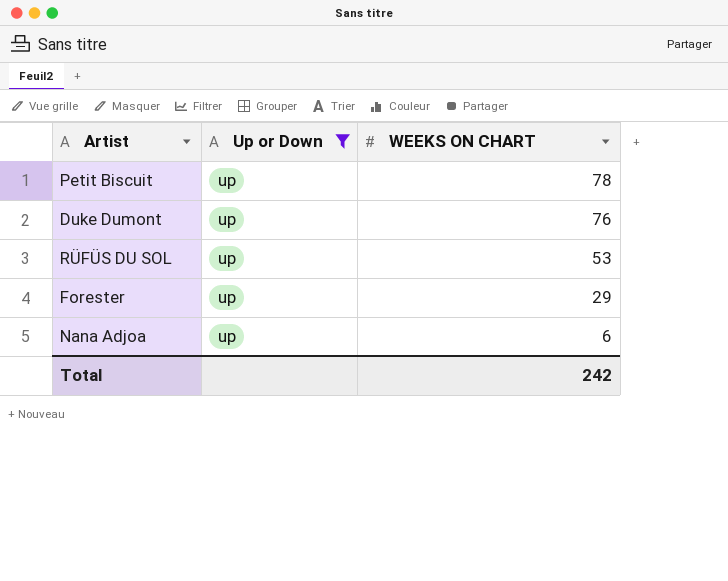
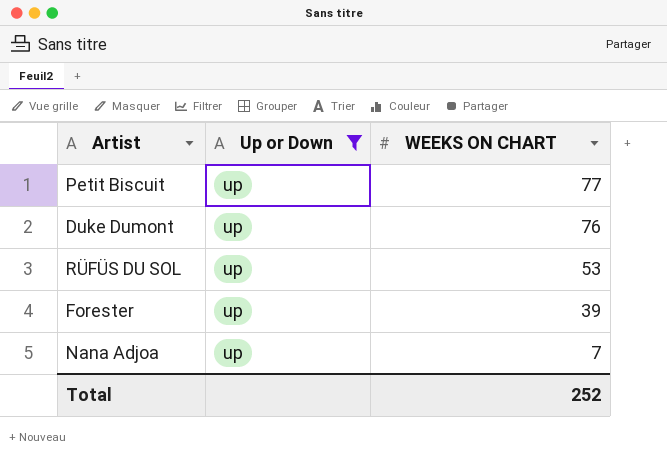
Petit Biscuit | WEEKS ON CHART: 78 -> 77
Forester | WEEKS ON CHART: 29 -> 39
Nana Adjoa | WEEKS ON CHART: 6 -> 7
Total | WEEKS ON CHART: 242 -> 252

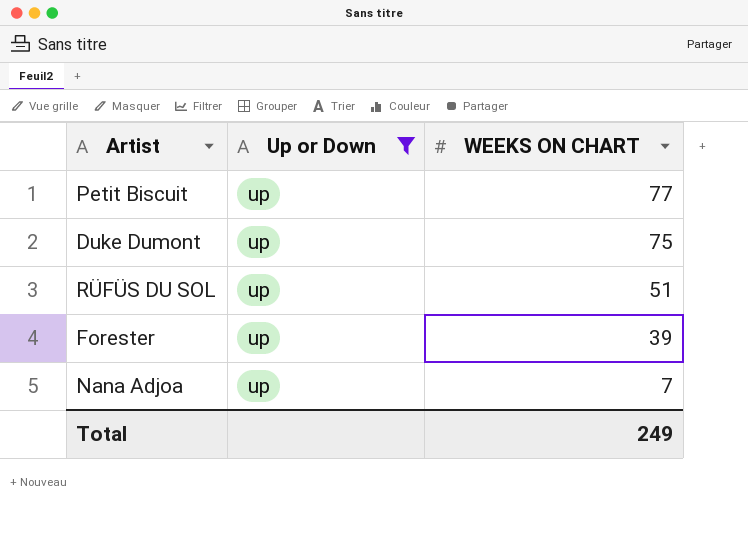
Duke Dumont | WEEKS ON CHART: 76 -> 75
RÜFÜS DU SOL | WEEKS ON CHART: 53 -> 51
Total | WEEKS ON CHART: 252 -> 249

